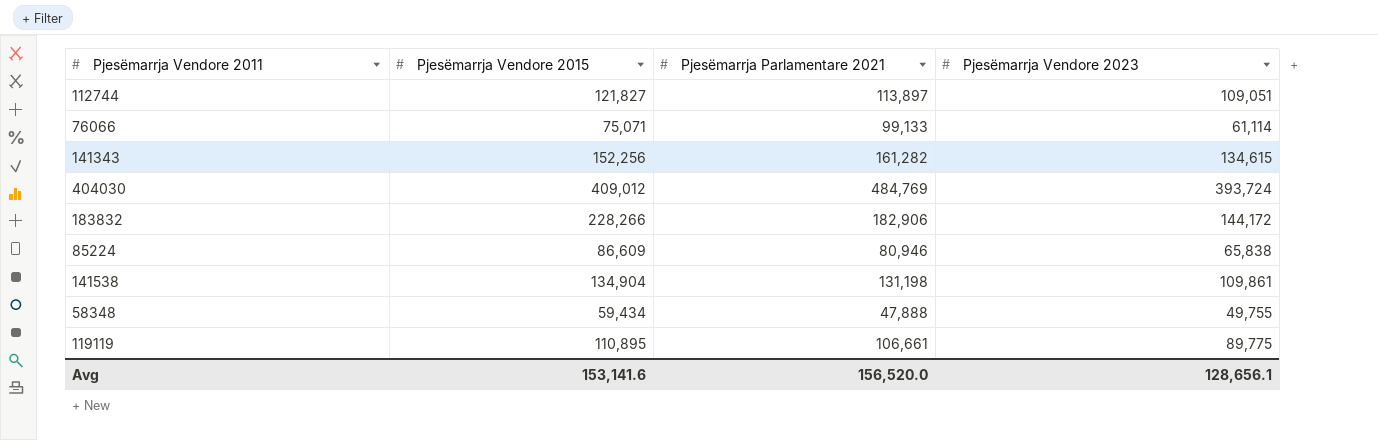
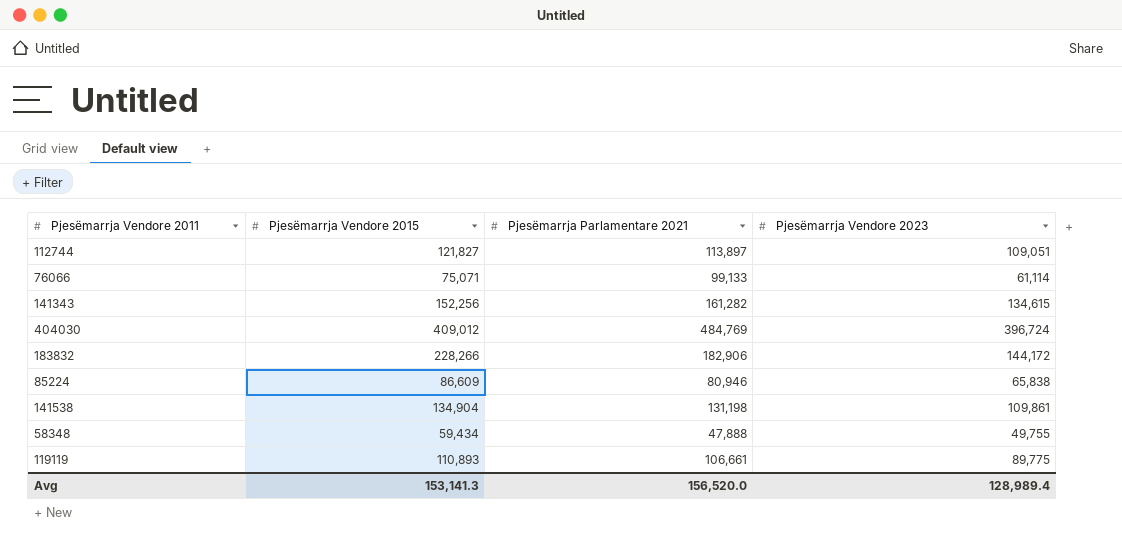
404030 | Pjesëmarrja Vendore 2023: 393,724 -> 396,724
119119 | Pjesëmarrja Vendore 2015: 110,895 -> 110,893
Avg | Pjesëmarrja Vendore 2015: 153,141.6 -> 153,141.3
Avg | Pjesëmarrja Vendore 2023: 128,656.1 -> 128,989.4

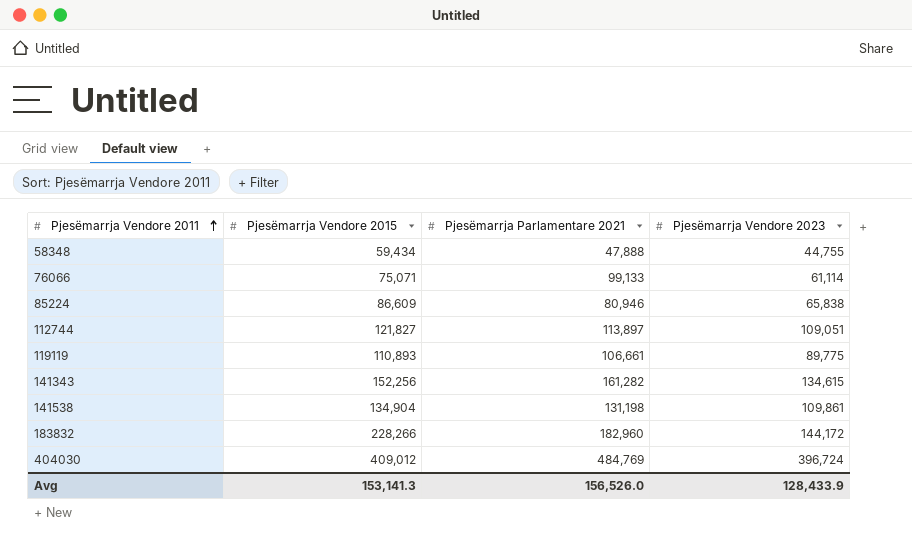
row order: none -> Pjesëmarrja Vendore 2011 ascending
58348 | Pjesëmarrja Vendore 2023: 49,755 -> 44,755
183832 | Pjesëmarrja Parlamentare 2021: 182,906 -> 182,960
Avg | Pjesëmarrja Parlamentare 2021: 156,520.0 -> 156,526.0
Avg | Pjesëmarrja Vendore 2023: 128,989.4 -> 128,433.9

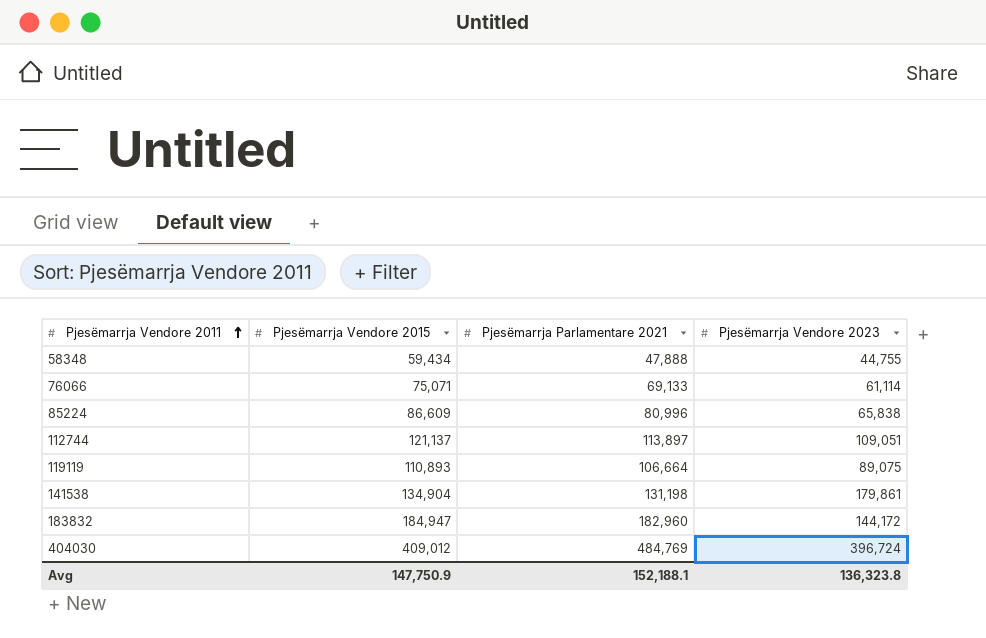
row 141343: 152,256 | 161,282 | 134,615 -> none
76066 | Pjesëmarrja Parlamentare 2021: 99,133 -> 69,133
85224 | Pjesëmarrja Parlamentare 2021: 80,946 -> 80,996
112744 | Pjesëmarrja Vendore 2015: 121,827 -> 121,137
119119 | Pjesëmarrja Parlamentare 2021: 106,661 -> 106,664
119119 | Pjesëmarrja Vendore 2023: 89,775 -> 89,075
141538 | Pjesëmarrja Vendore 2023: 109,861 -> 179,861
183832 | Pjesëmarrja Vendore 2015: 228,266 -> 184,947
Avg | Pjesëmarrja Vendore 2015: 153,141.3 -> 147,750.9
Avg | Pjesëmarrja Parlamentare 2021: 156,526.0 -> 152,188.1
Avg | Pjesëmarrja Vendore 2023: 128,433.9 -> 136,323.8

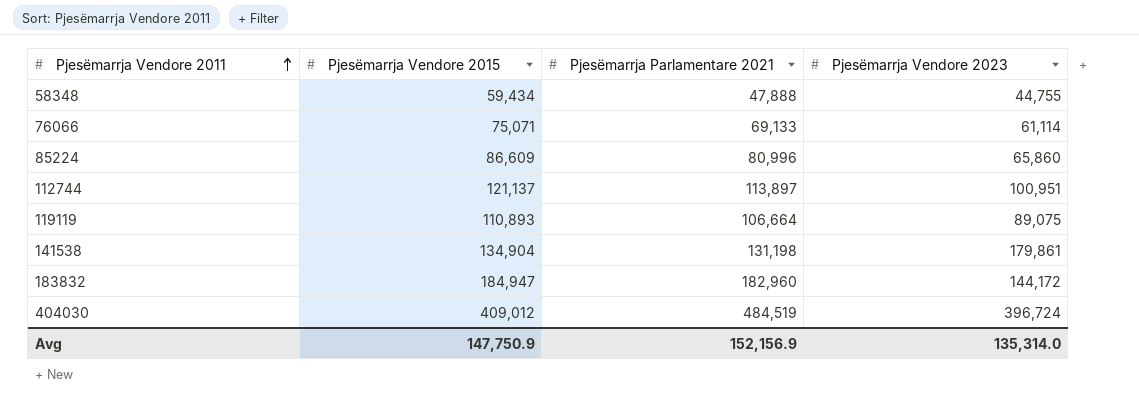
85224 | Pjesëmarrja Vendore 2023: 65,838 -> 65,860
112744 | Pjesëmarrja Vendore 2023: 109,051 -> 100,951
404030 | Pjesëmarrja Parlamentare 2021: 484,769 -> 484,519
Avg | Pjesëmarrja Parlamentare 2021: 152,188.1 -> 152,156.9
Avg | Pjesëmarrja Vendore 2023: 136,323.8 -> 135,314.0

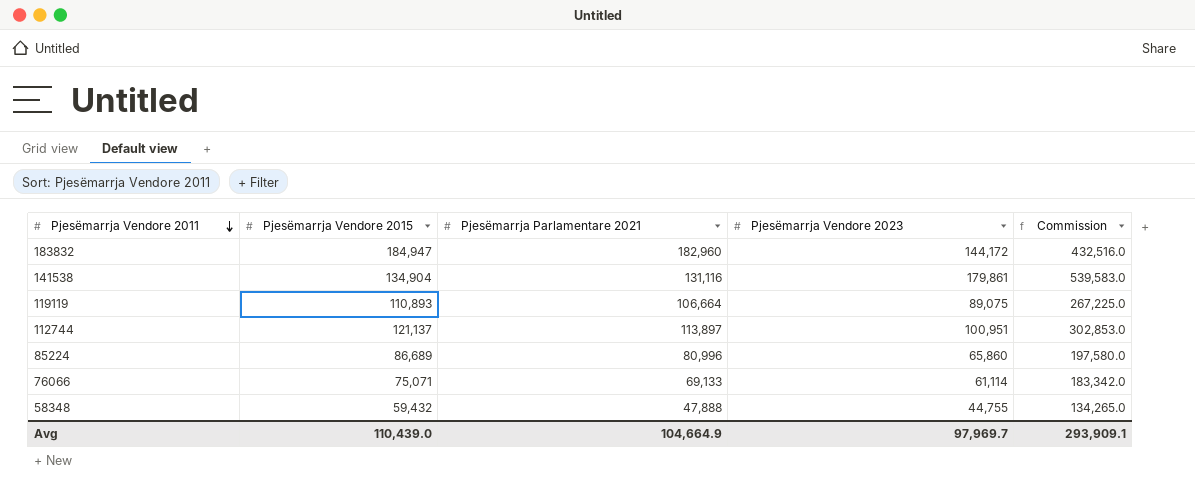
row order: Pjesëmarrja Vendore 2011 ascending -> Pjesëmarrja Vendore 2011 descending
column Commission | formula: none -> [Pjesëmarrja Vendore 2023] * 3
row 404030: 409,012 | 484,519 | 396,724 -> none
141538 | Pjesëmarrja Parlamentare 2021: 131,198 -> 131,116
85224 | Pjesëmarrja Vendore 2015: 86,609 -> 86,689
58348 | Pjesëmarrja Vendore 2015: 59,434 -> 59,432
Avg | Pjesëmarrja Vendore 2015: 147,750.9 -> 110,439.0
Avg | Pjesëmarrja Parlamentare 2021: 152,156.9 -> 104,664.9
Avg | Pjesëmarrja Vendore 2023: 135,314.0 -> 97,969.7

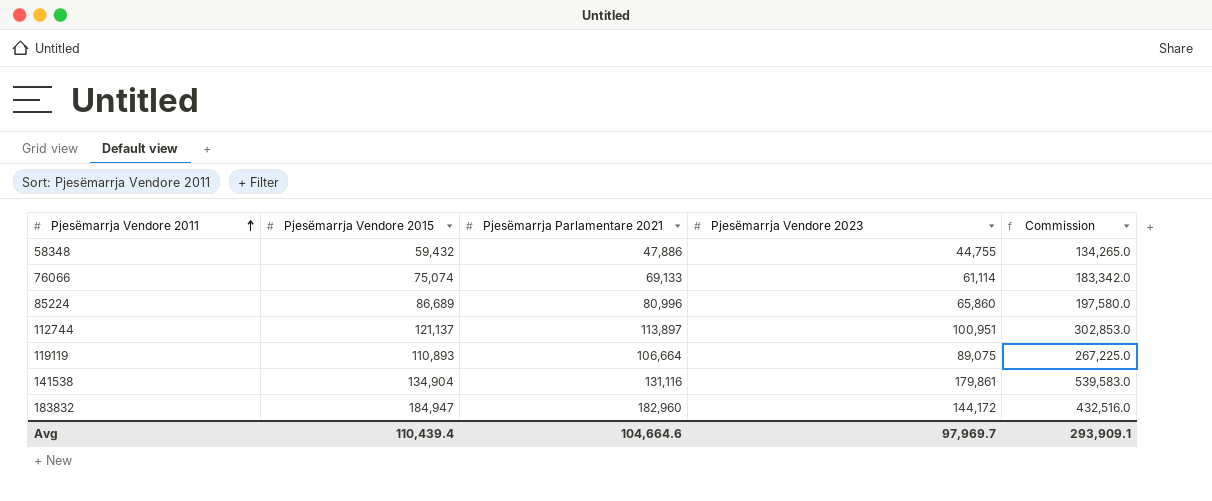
row order: Pjesëmarrja Vendore 2011 descending -> Pjesëmarrja Vendore 2011 ascending
58348 | Pjesëmarrja Parlamentare 2021: 47,888 -> 47,886
76066 | Pjesëmarrja Vendore 2015: 75,071 -> 75,074
Avg | Pjesëmarrja Vendore 2015: 110,439.0 -> 110,439.4
Avg | Pjesëmarrja Parlamentare 2021: 104,664.9 -> 104,664.6

